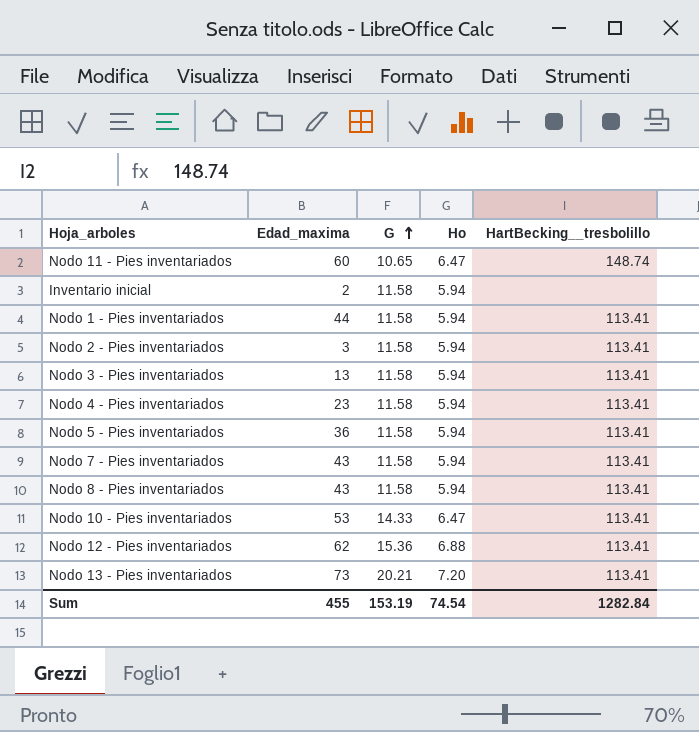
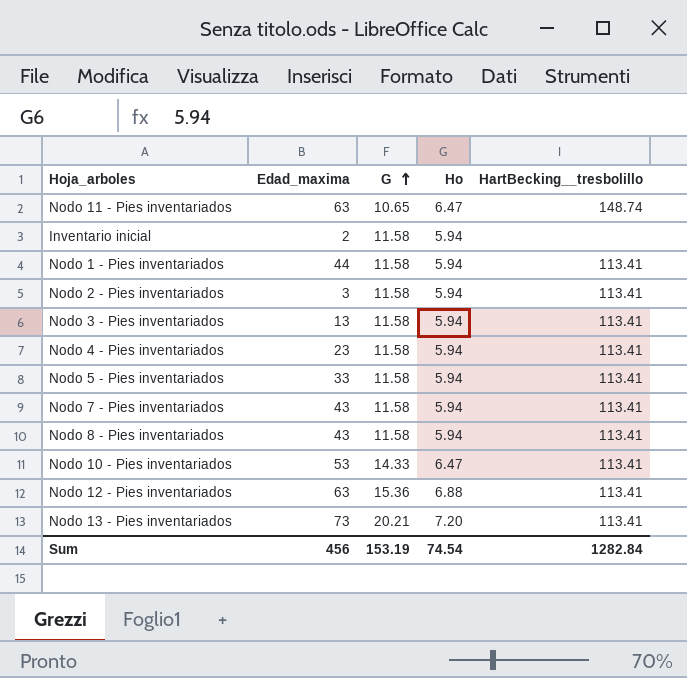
Nodo 11 - Pies inventariados | Edad_maxima: 60 -> 63
Nodo 5 - Pies inventariados | Edad_maxima: 36 -> 33
Nodo 12 - Pies inventariados | Edad_maxima: 62 -> 63
Sum | Edad_maxima: 455 -> 456

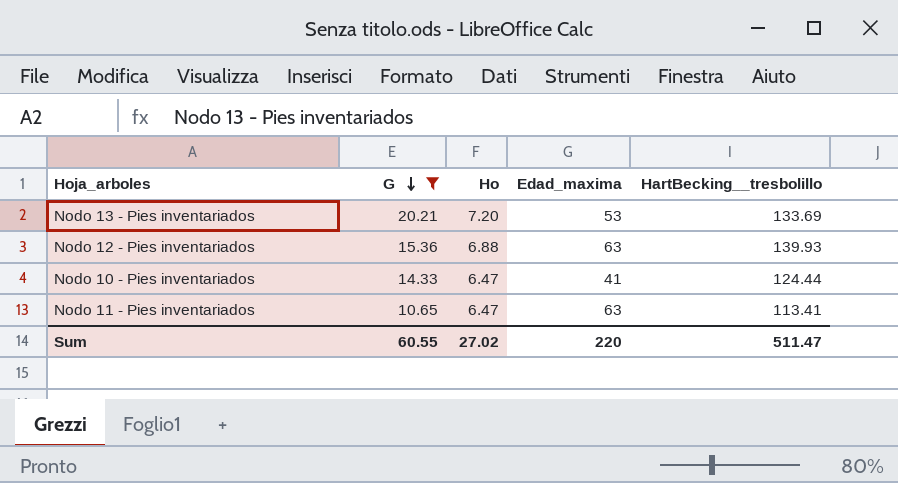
filter: none -> G != 11.58
row order: G ascending -> G descending
column Edad_maxima | position: 2 -> 4
Nodo 13 - Pies inventariados | Edad_maxima: 73 -> 53
Nodo 13 - Pies inventariados | HartBecking__tresbolillo: 113.41 -> 133.69
Nodo 12 - Pies inventariados | HartBecking__tresbolillo: 113.41 -> 139.93
Nodo 10 - Pies inventariados | Edad_maxima: 53 -> 41
Nodo 10 - Pies inventariados | HartBecking__tresbolillo: 113.41 -> 124.44
Nodo 11 - Pies inventariados | HartBecking__tresbolillo: 148.74 -> 113.41
Sum | G: 153.19 -> 60.55
Sum | Ho: 74.54 -> 27.02
Sum | Edad_maxima: 456 -> 220
Sum | HartBecking__tresbolillo: 1282.84 -> 511.47

